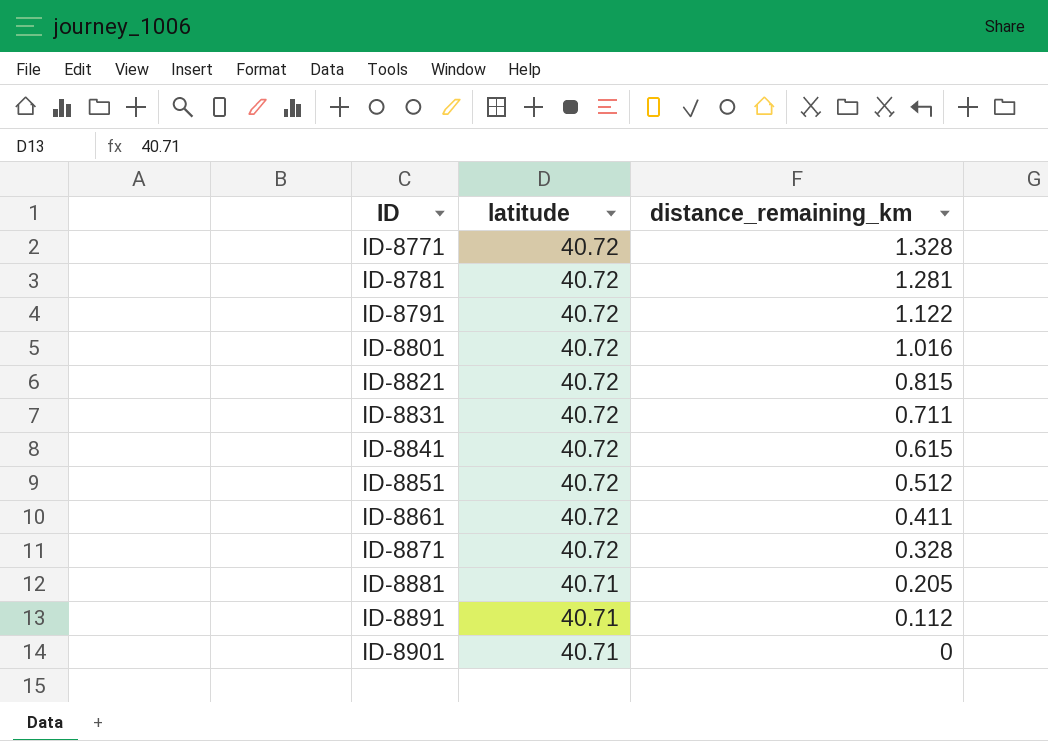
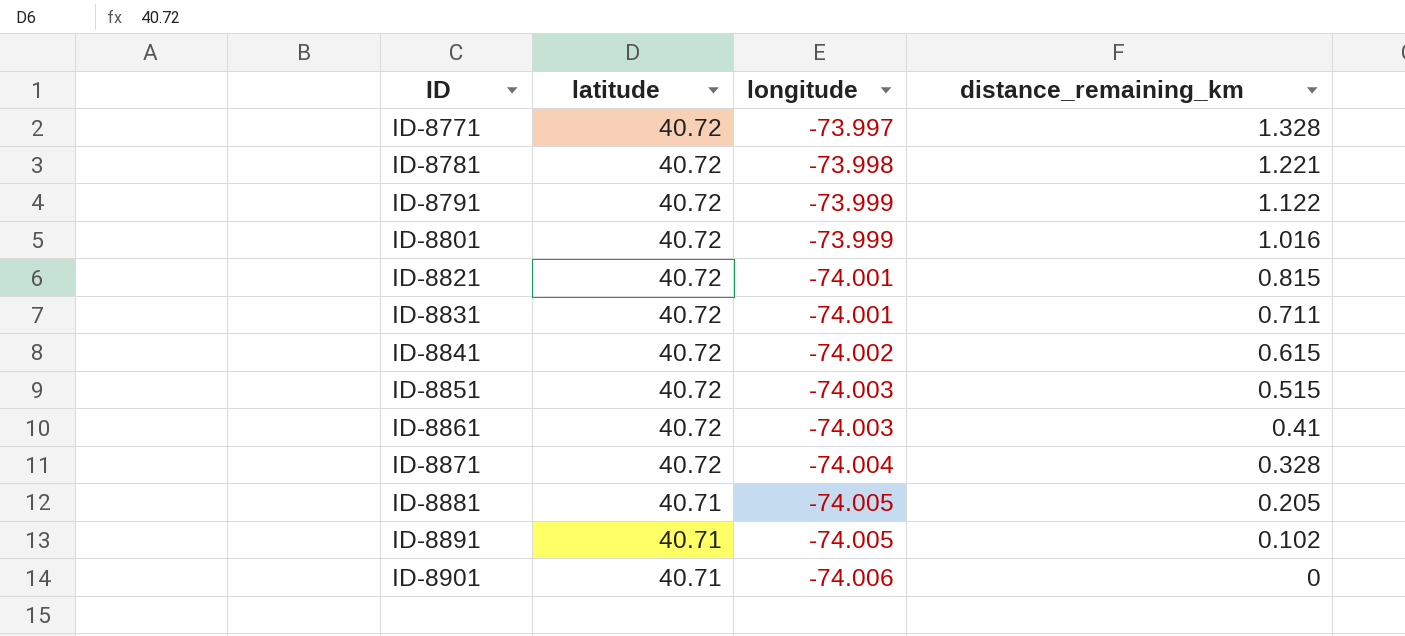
column longitude | position: none -> 3
ID-8781 | distance_remaining_km: 1.281 -> 1.221
ID-8851 | distance_remaining_km: 0.512 -> 0.515
ID-8861 | distance_remaining_km: 0.411 -> 0.41
ID-8891 | distance_remaining_km: 0.112 -> 0.102

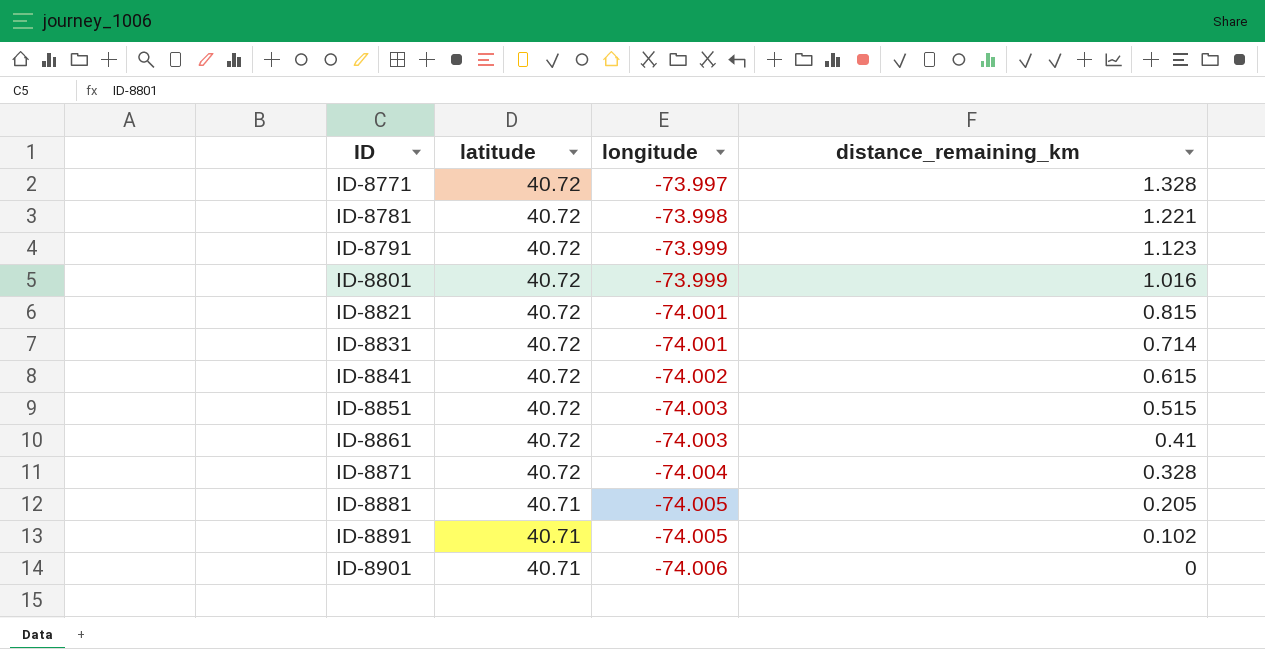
ID-8791 | distance_remaining_km: 1.122 -> 1.123
ID-8831 | distance_remaining_km: 0.711 -> 0.714

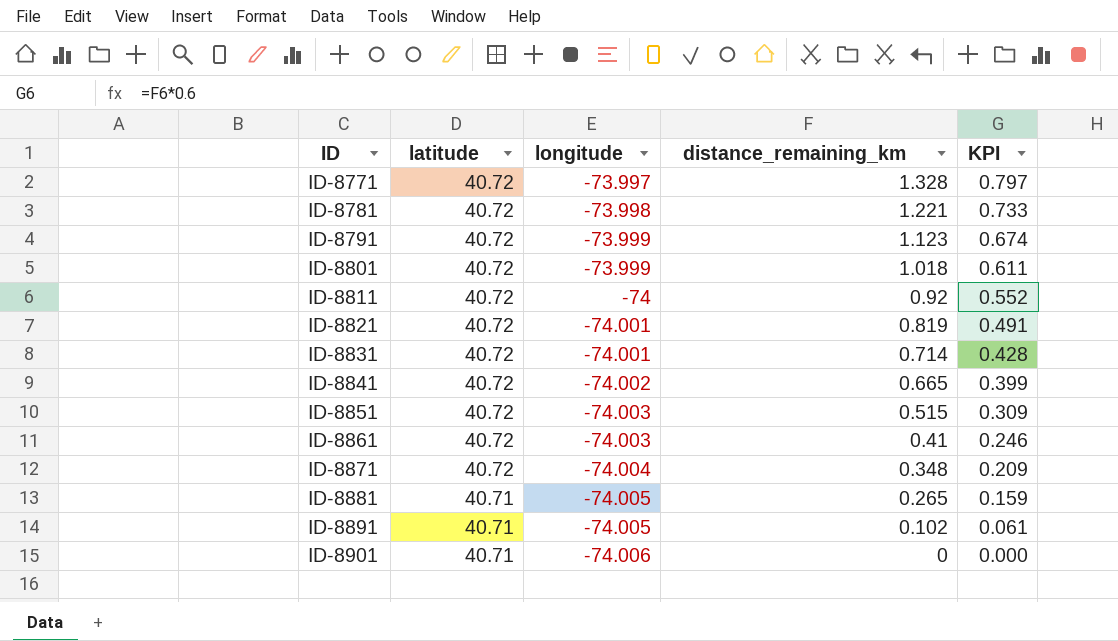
column KPI | formula: none -> [distance_remaining_km] * 0.6
ID-8801 | distance_remaining_km: 1.016 -> 1.018
row ID-8811: none -> 40.72 | -74 | 0.92 | 0.552
ID-8821 | distance_remaining_km: 0.815 -> 0.819
ID-8841 | distance_remaining_km: 0.615 -> 0.665
ID-8871 | distance_remaining_km: 0.328 -> 0.348
ID-8881 | distance_remaining_km: 0.205 -> 0.265

